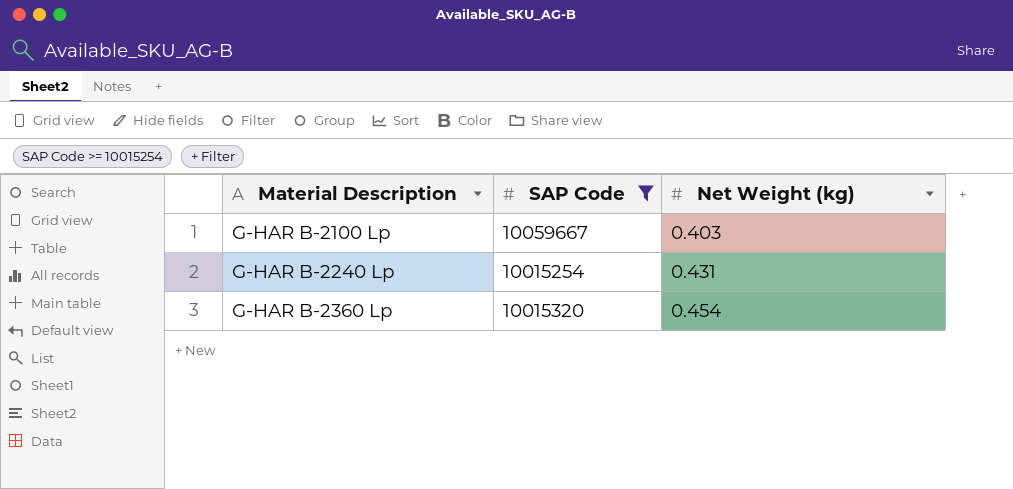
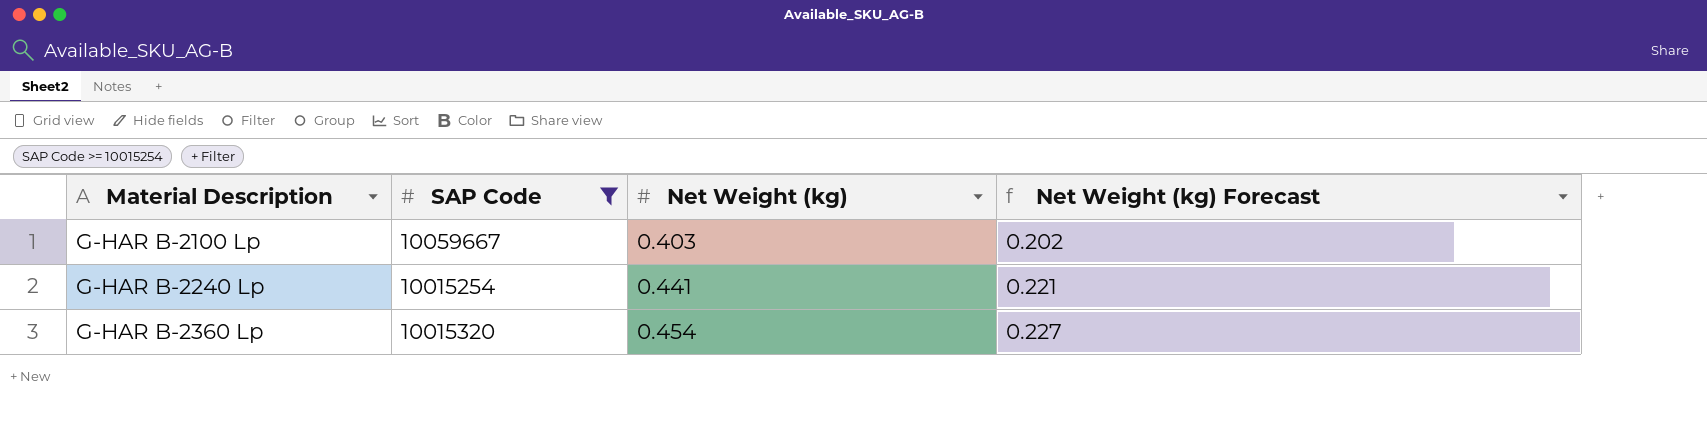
column Net Weight (kg) Forecast | formula: none -> [Net Weight (kg)] * 0.5
G-HAR B-2240 Lp | Net Weight (kg): 0.431 -> 0.441

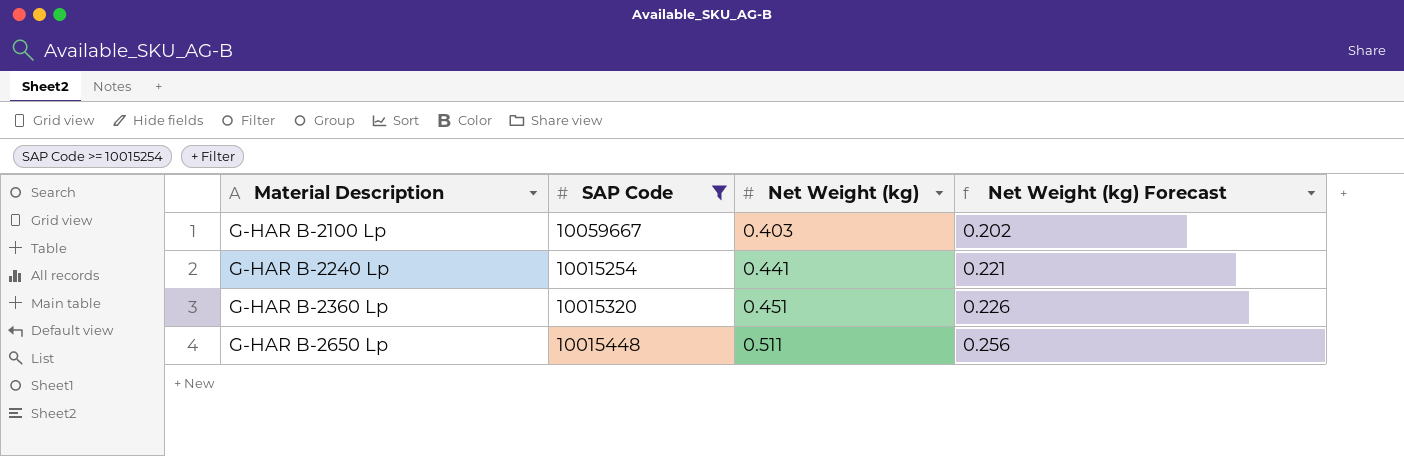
G-HAR B-2360 Lp | Net Weight (kg): 0.454 -> 0.451
G-HAR B-2360 Lp | Net Weight (kg) Forecast: 0.227 -> 0.226
row G-HAR B-2650 Lp: none -> 10015448 | 0.511 | 0.256

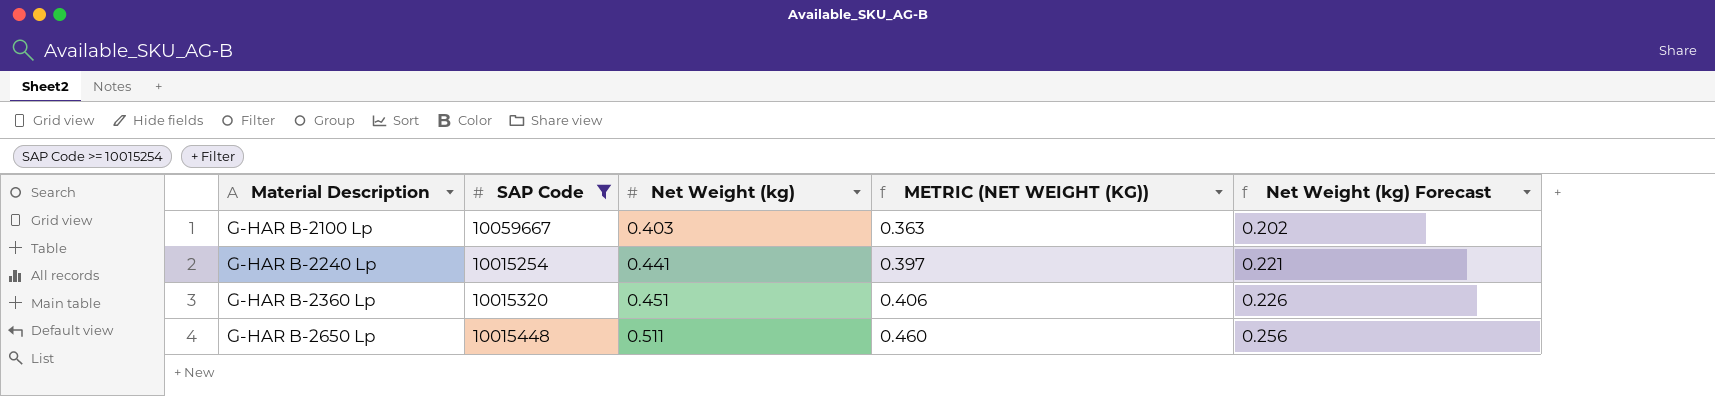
column METRIC (NET WEIGHT (KG)) | formula: none -> [Net Weight (kg)] * 0.9

